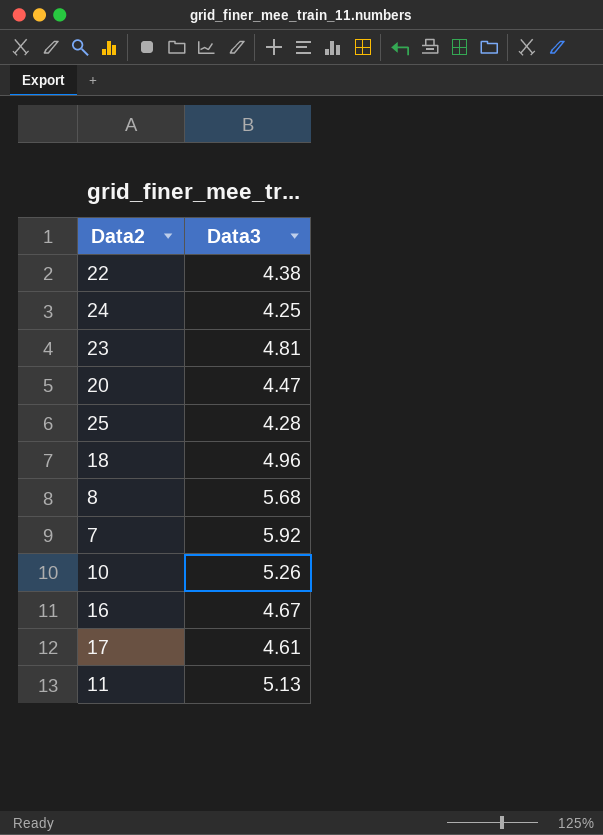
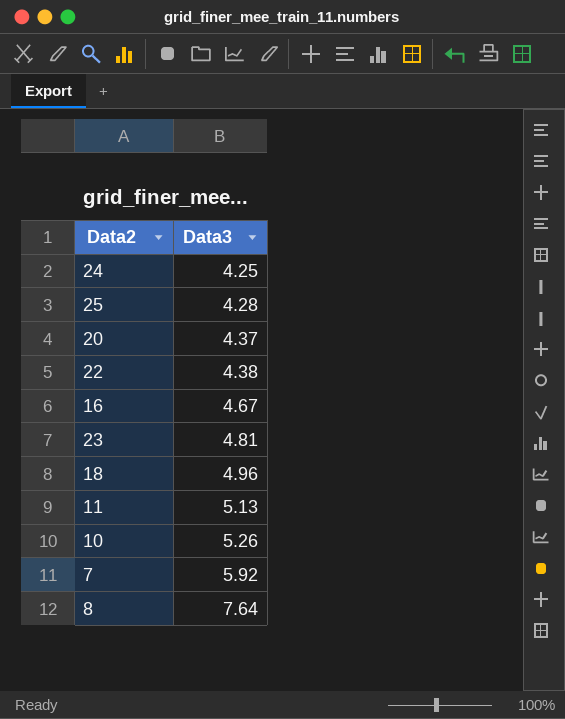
row order: none -> Data3 ascending
row 17: 4.61 -> none
20 | Data3: 4.47 -> 4.37
8 | Data3: 5.68 -> 7.64

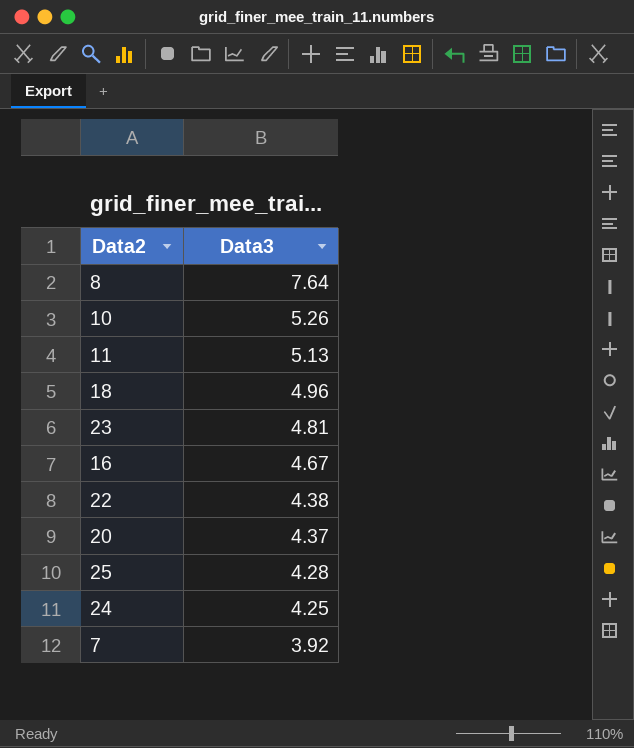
row order: Data3 ascending -> Data3 descending
7 | Data3: 5.92 -> 3.92

